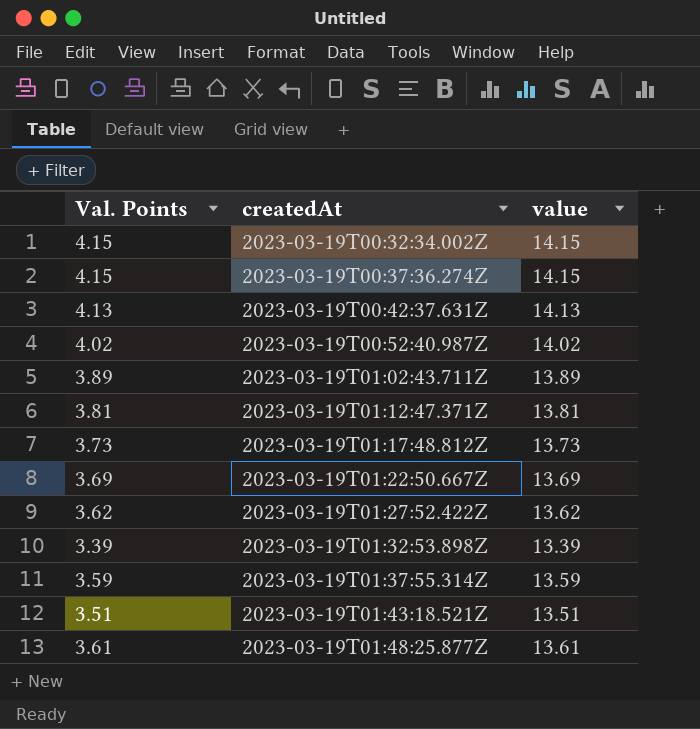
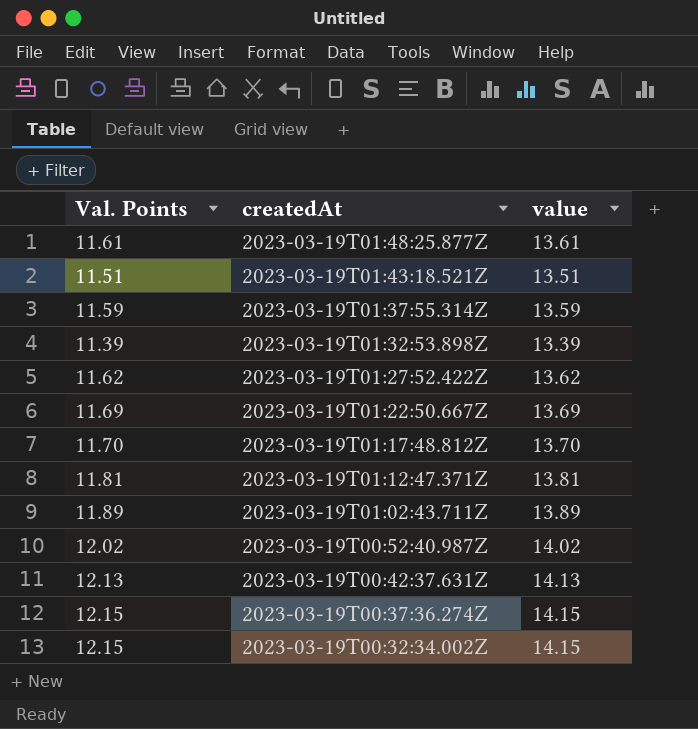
row order: createdAt ascending -> createdAt descending
column Val. Points | formula: [value] - 10 -> [value] - 2
2023-03-19T01:17:48.812Z | value: 13.73 -> 13.70

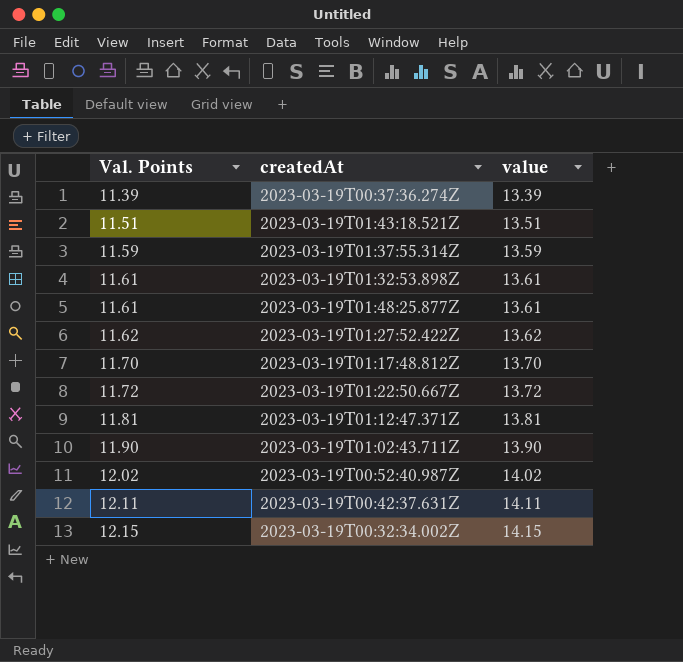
row order: createdAt descending -> Val. Points ascending
2023-03-19T00:37:36.274Z | Val. Points: 12.15 -> 11.39
2023-03-19T00:37:36.274Z | value: 14.15 -> 13.39
2023-03-19T01:32:53.898Z | Val. Points: 11.39 -> 11.61
2023-03-19T01:32:53.898Z | value: 13.39 -> 13.61
2023-03-19T01:22:50.667Z | Val. Points: 11.69 -> 11.72
2023-03-19T01:22:50.667Z | value: 13.69 -> 13.72
2023-03-19T01:02:43.711Z | Val. Points: 11.89 -> 11.90
2023-03-19T01:02:43.711Z | value: 13.89 -> 13.90
2023-03-19T00:42:37.631Z | Val. Points: 12.13 -> 12.11
2023-03-19T00:42:37.631Z | value: 14.13 -> 14.11

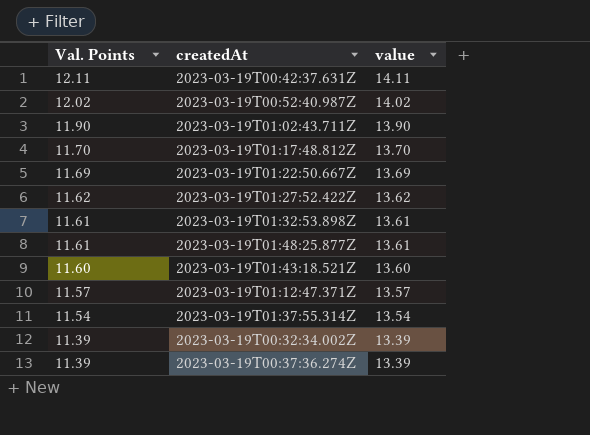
row order: Val. Points ascending -> Val. Points descending
2023-03-19T01:22:50.667Z | Val. Points: 11.72 -> 11.69
2023-03-19T01:22:50.667Z | value: 13.72 -> 13.69
2023-03-19T01:43:18.521Z | Val. Points: 11.51 -> 11.60
2023-03-19T01:43:18.521Z | value: 13.51 -> 13.60
2023-03-19T01:12:47.371Z | Val. Points: 11.81 -> 11.57
2023-03-19T01:12:47.371Z | value: 13.81 -> 13.57
2023-03-19T01:37:55.314Z | Val. Points: 11.59 -> 11.54
2023-03-19T01:37:55.314Z | value: 13.59 -> 13.54
2023-03-19T00:32:34.002Z | Val. Points: 12.15 -> 11.39
2023-03-19T00:32:34.002Z | value: 14.15 -> 13.39

